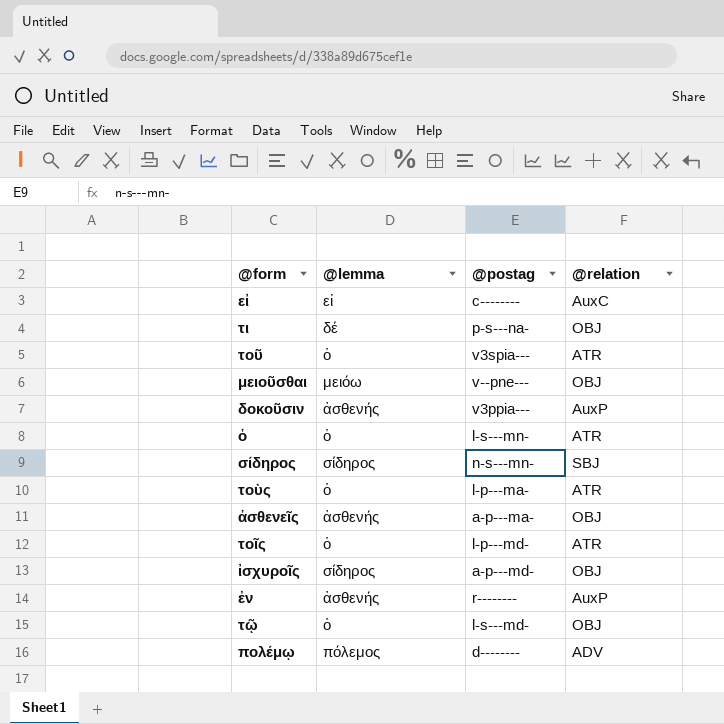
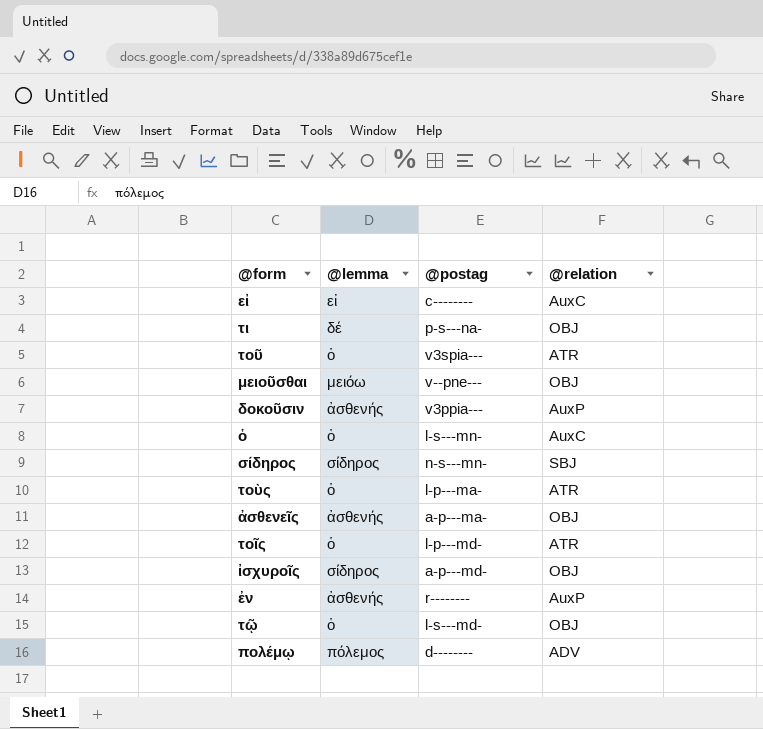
ὁ | @relation: ATR -> AuxC

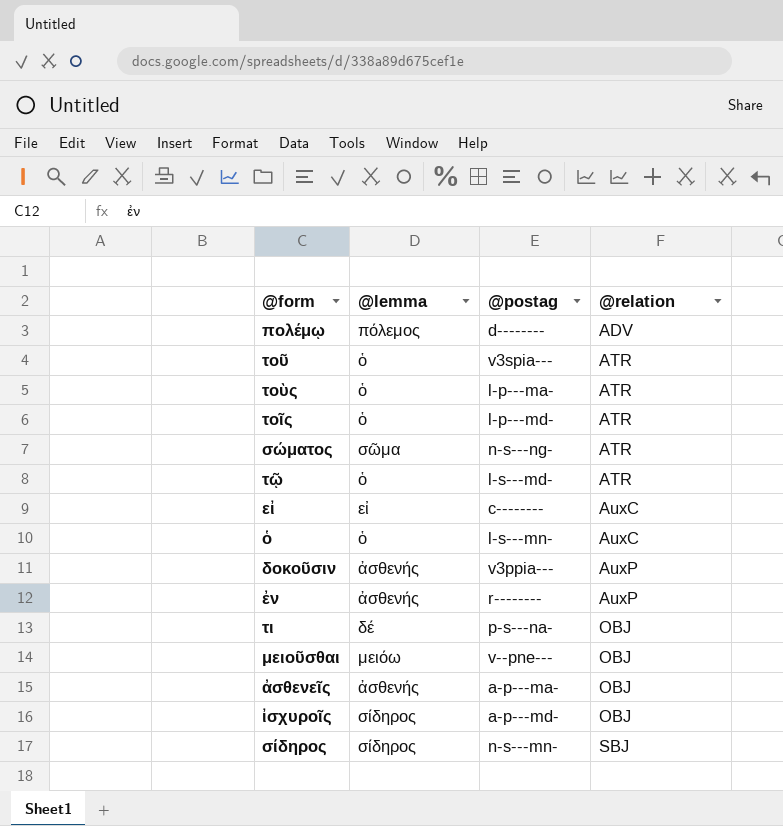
row order: none -> @relation ascending
row σώματος: none -> σῶμα | n-s---ng- | ATR
τῷ | @relation: OBJ -> ATR

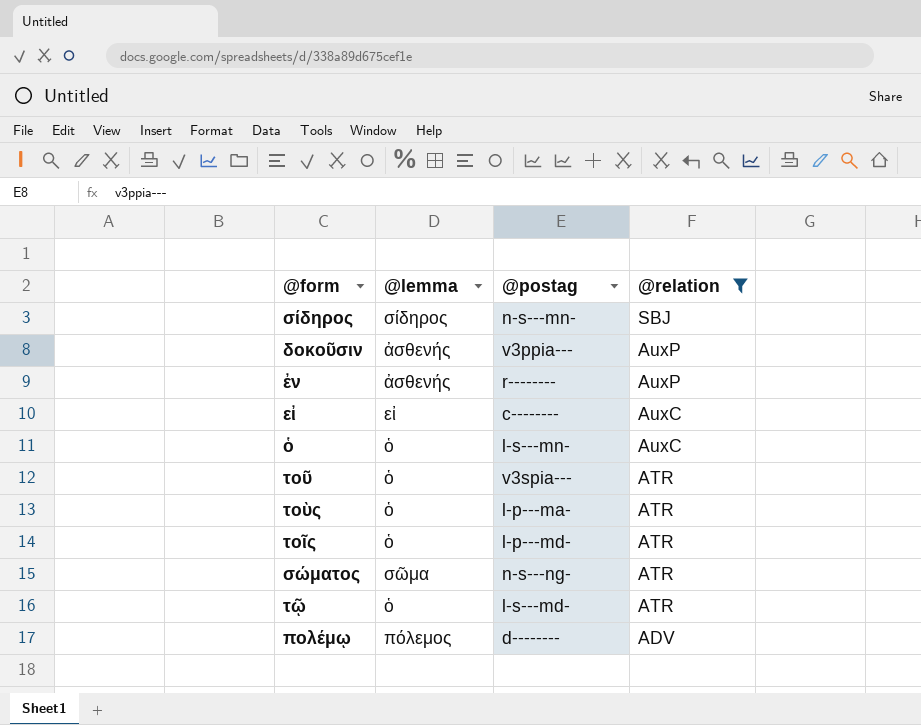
filter: none -> @relation != OBJ
row order: @relation ascending -> @relation descending

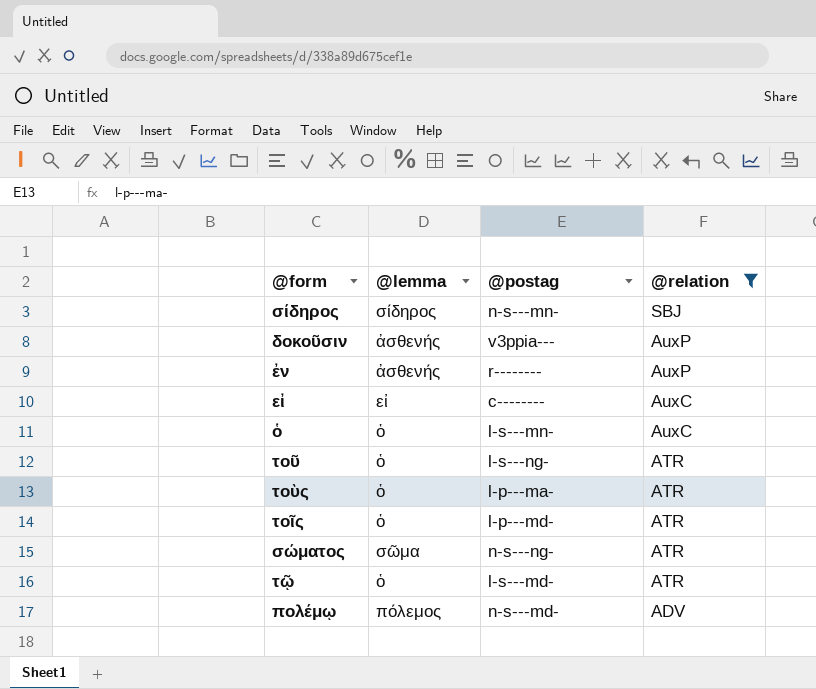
τοῦ | @postag: v3spia--- -> l-s---ng-
πολέμῳ | @postag: d-------- -> n-s---md-

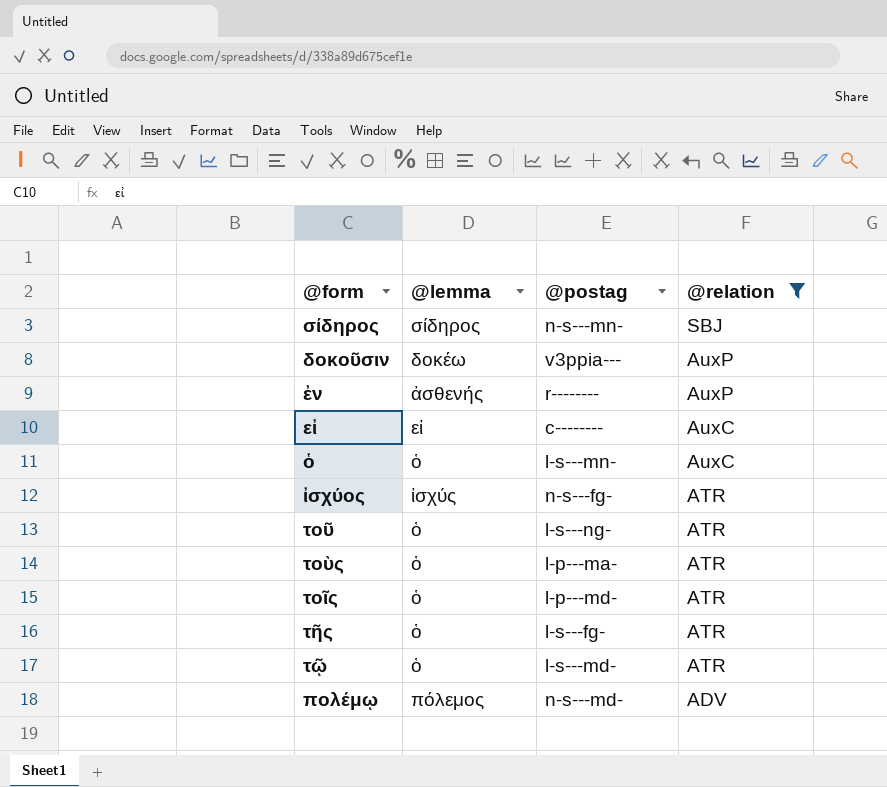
row σώματος: σῶμα | n-s---ng- | ATR -> none
δοκοῦσιν | @lemma: ἀσθενής -> δοκέω
row ἰσχύος: none -> ἰσχύς | n-s---fg- | ATR
row τῆς: none -> ὁ | l-s---fg- | ATR

